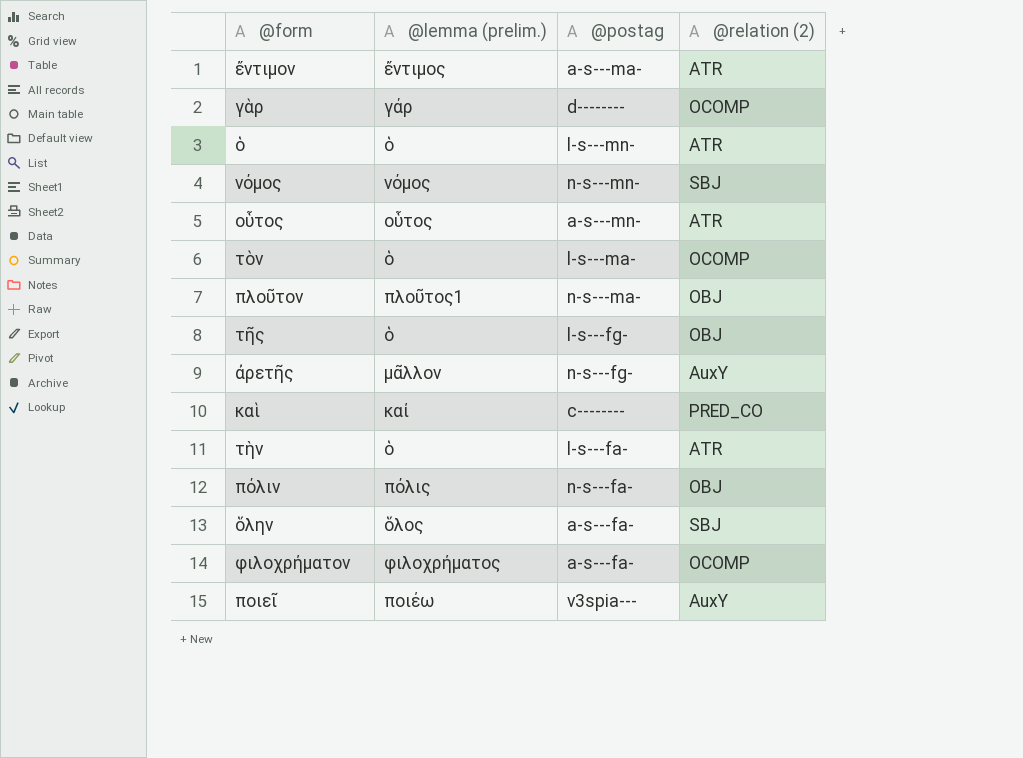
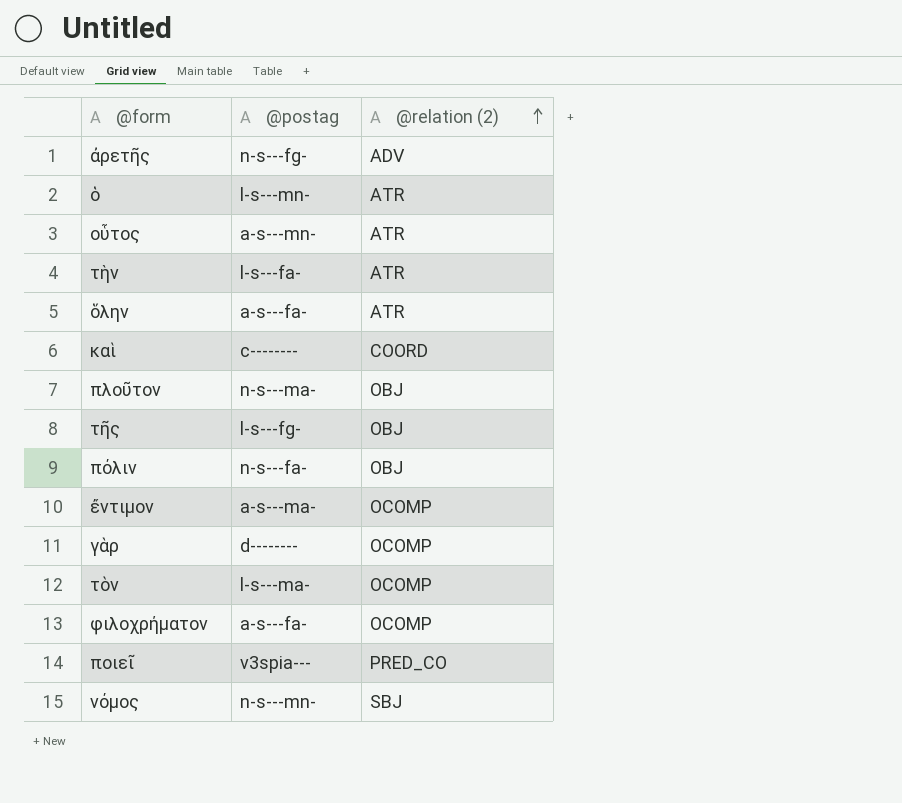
row order: none -> @relation (2) ascending
column @lemma (prelim.) | position: 2 -> none
ἀρετῆς | @relation (2): AuxY -> ADV
ὅλην | @relation (2): SBJ -> ATR
καὶ | @relation (2): PRED_CO -> COORD
ἔντιμον | @relation (2): ATR -> OCOMP
ποιεῖ | @relation (2): AuxY -> PRED_CO

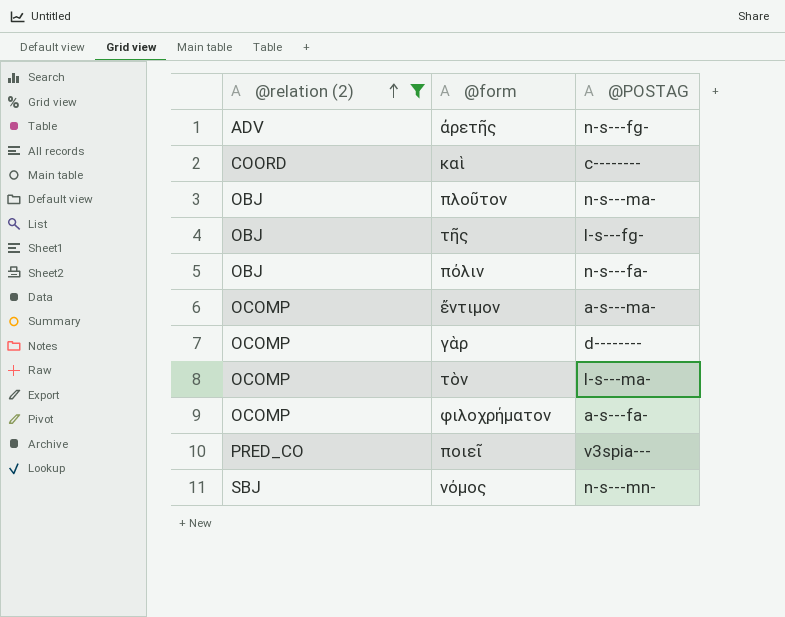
filter: none -> @relation (2) != ATR
column @relation (2) | position: 3 -> 1
column name: @postag -> @POSTAG

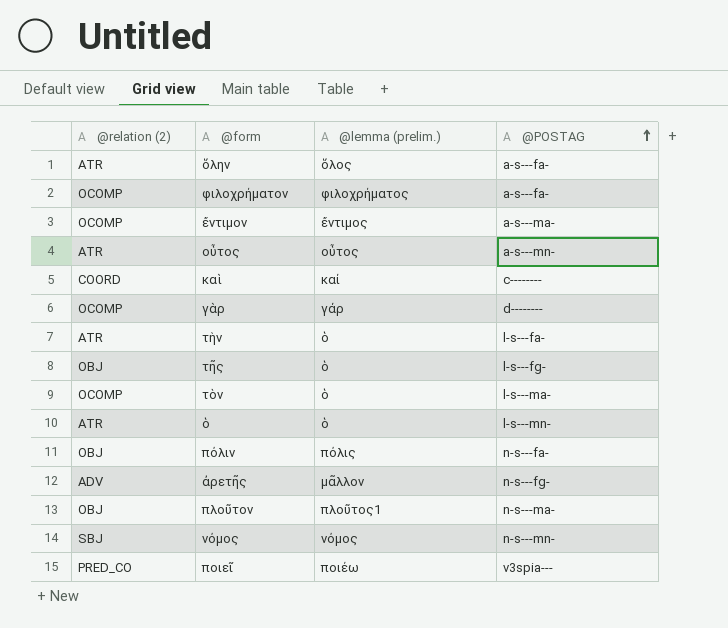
filter: @relation (2) != ATR -> none
row order: @relation (2) ascending -> @POSTAG ascending
column @lemma (prelim.) | position: none -> 3

